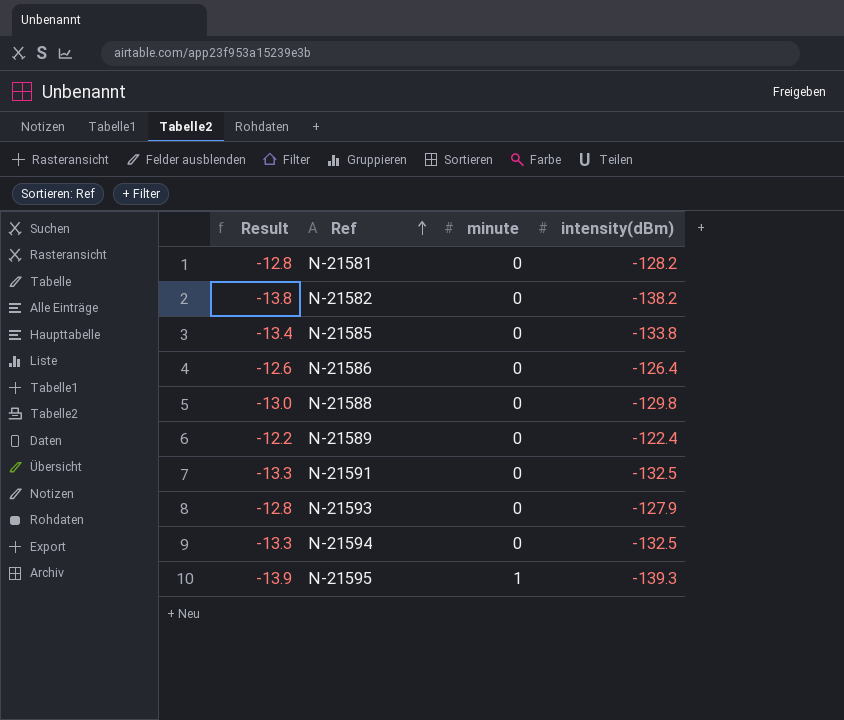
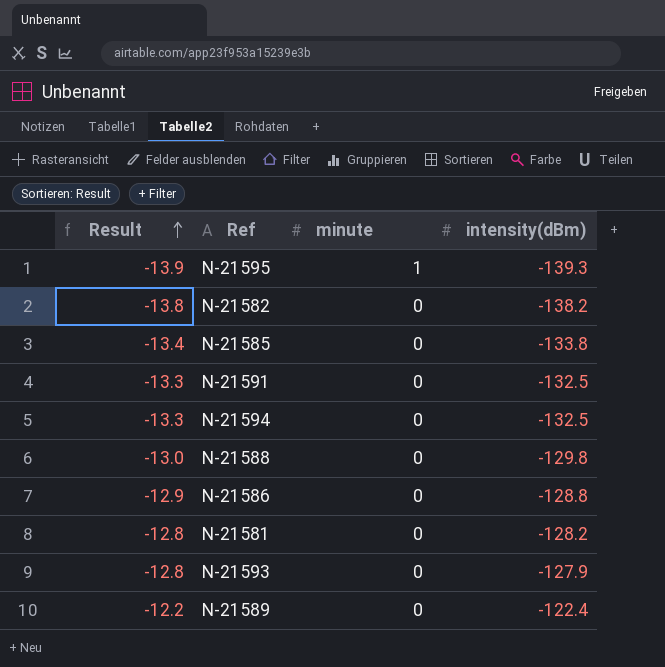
row order: Ref ascending -> Result ascending
N-21586 | Result: -12.6 -> -12.9
N-21586 | intensity(dBm): -126.4 -> -128.8

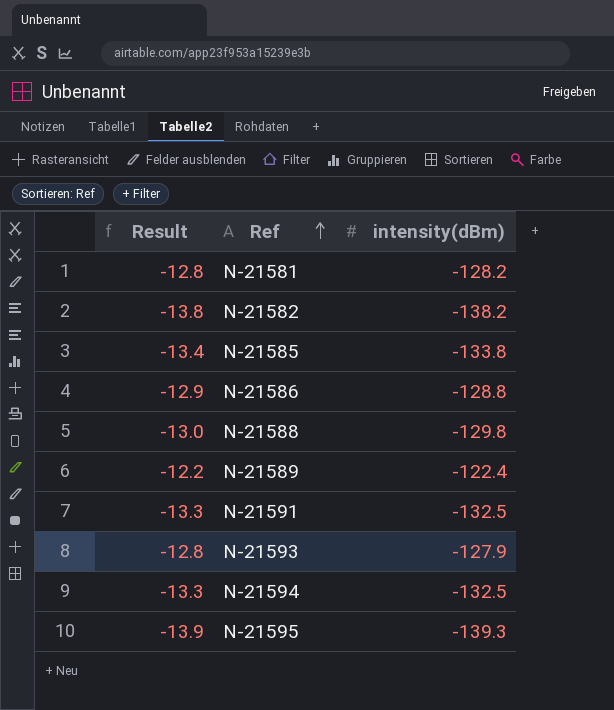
row order: Result ascending -> Ref ascending
column minute | position: 3 -> none

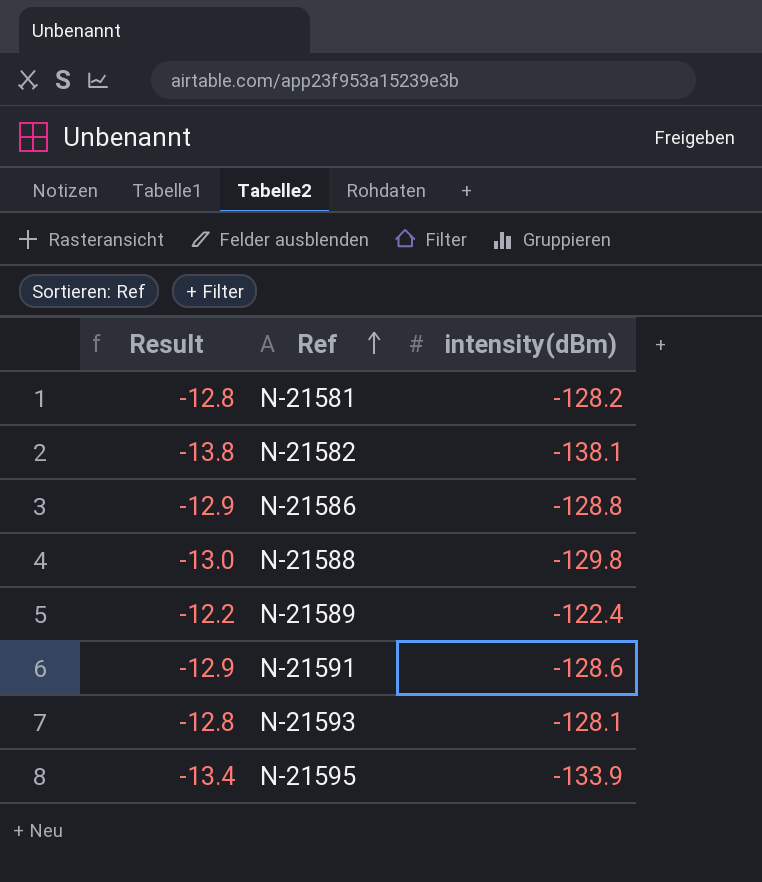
row N-21585: -13.4 | -133.8 -> none
row N-21594: -13.3 | -132.5 -> none
N-21582 | intensity(dBm): -138.2 -> -138.1
N-21591 | Result: -13.3 -> -12.9
N-21591 | intensity(dBm): -132.5 -> -128.6
N-21593 | intensity(dBm): -127.9 -> -128.1
N-21595 | Result: -13.9 -> -13.4
N-21595 | intensity(dBm): -139.3 -> -133.9

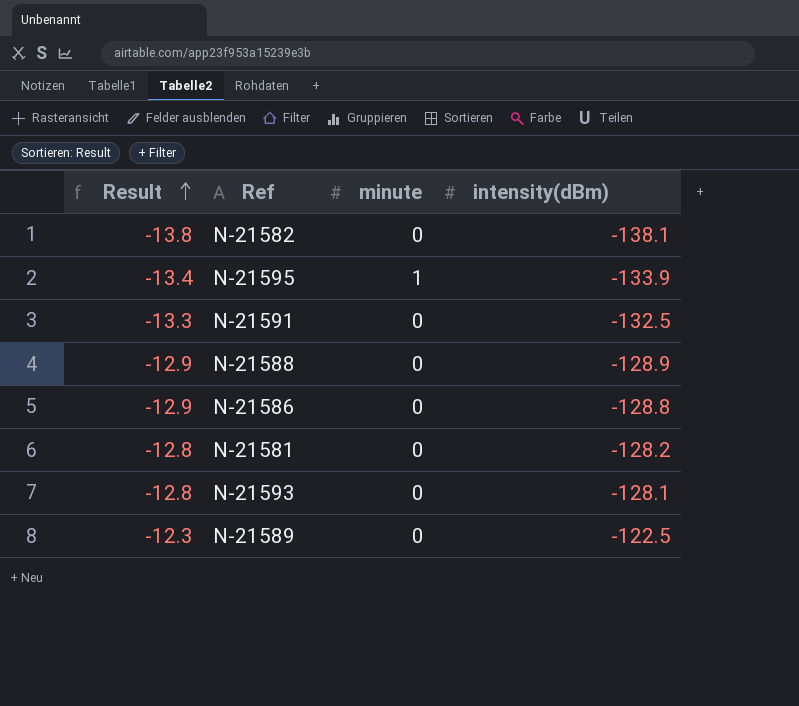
row order: Ref ascending -> Result ascending
column minute | position: none -> 3
N-21591 | Result: -12.9 -> -13.3
N-21591 | intensity(dBm): -128.6 -> -132.5
N-21588 | Result: -13.0 -> -12.9
N-21588 | intensity(dBm): -129.8 -> -128.9
N-21589 | Result: -12.2 -> -12.3
N-21589 | intensity(dBm): -122.4 -> -122.5

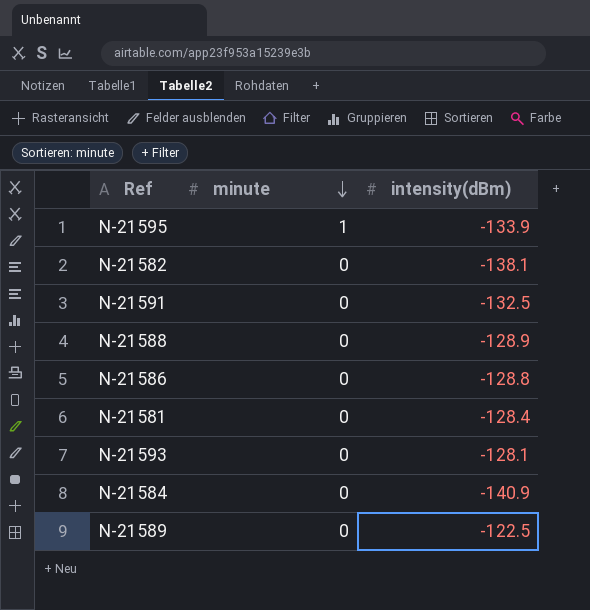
row order: Result ascending -> minute descending
column Result | formula: [intensity(dBm)] * 0.1 -> none
N-21581 | intensity(dBm): -128.2 -> -128.4
row N-21584: none -> 0 | -140.9

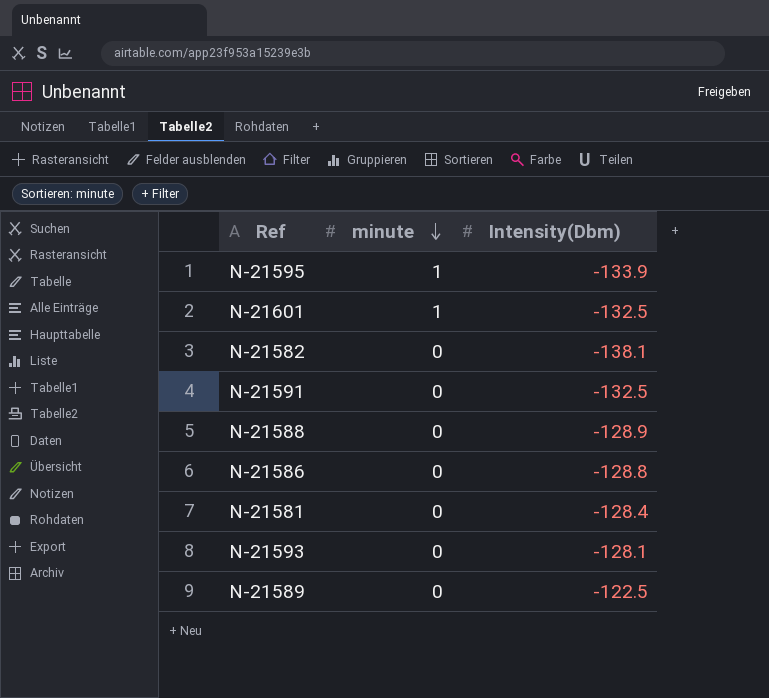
column name: intensity(dBm) -> Intensity(Dbm)
row N-21584: 0 | -140.9 -> none
row N-21601: none -> 1 | -132.5

